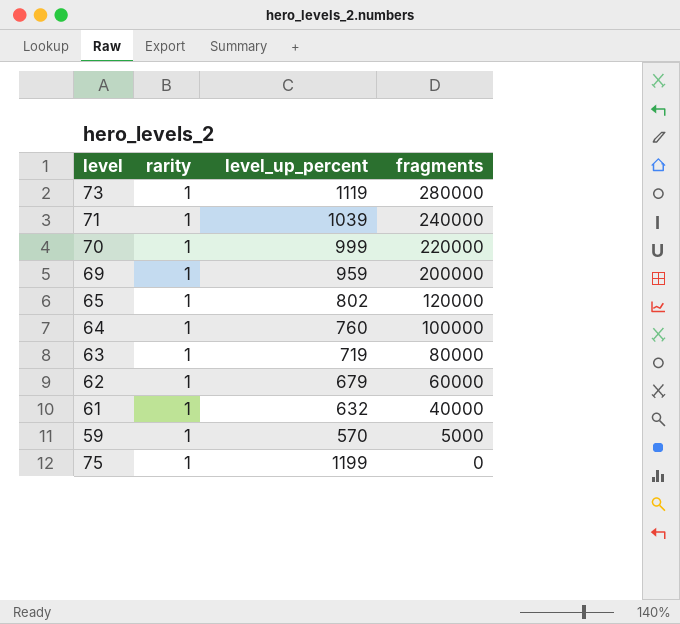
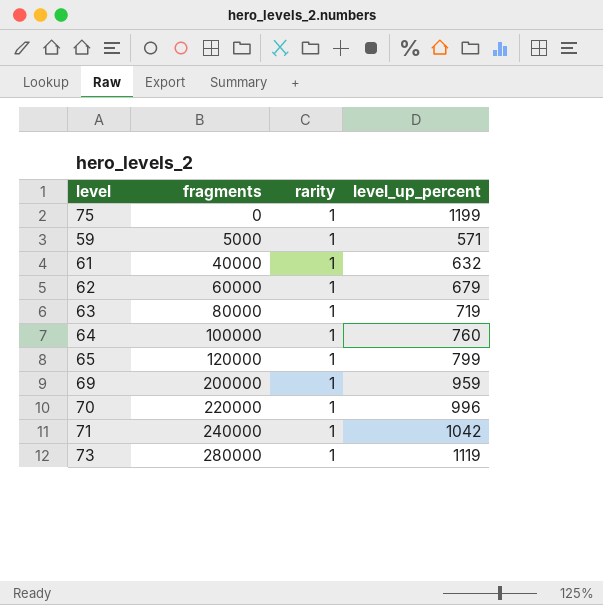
row order: fragments descending -> fragments ascending
column fragments | position: 4 -> 2
59 | level_up_percent: 570 -> 571
65 | level_up_percent: 802 -> 799
70 | level_up_percent: 999 -> 996
71 | level_up_percent: 1039 -> 1042

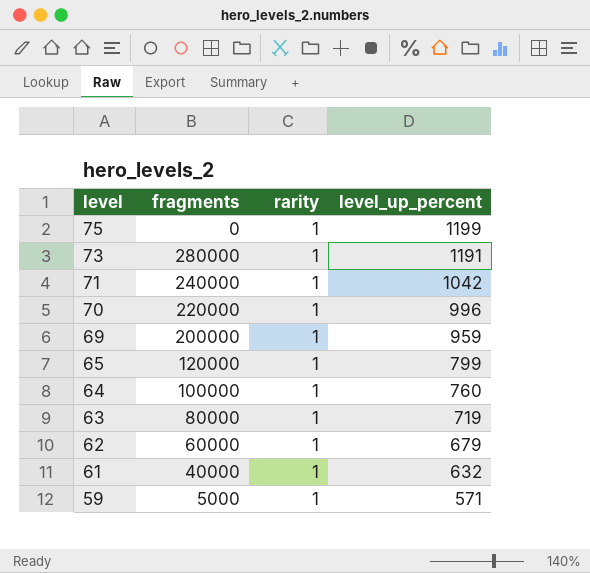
row order: fragments ascending -> level descending
73 | level_up_percent: 1119 -> 1191

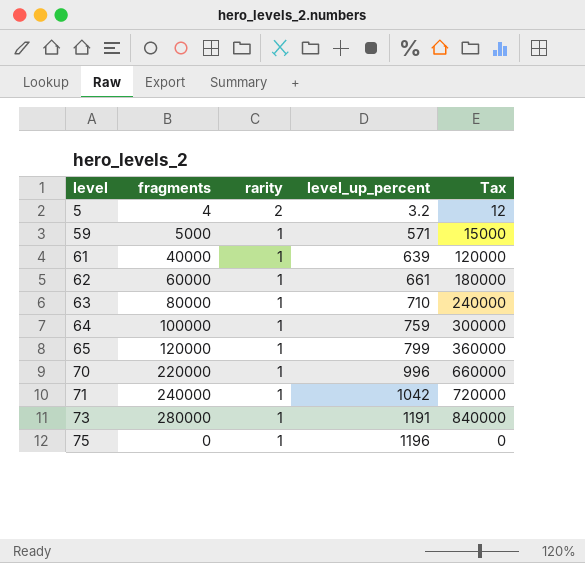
row order: level descending -> level ascending
column Tax | formula: none -> [fragments] * 3
row 69: 200000 | 1 | 959 -> none
row 5: none -> 4 | 2 | 3.2 | 12
61 | level_up_percent: 632 -> 639
62 | level_up_percent: 679 -> 661
63 | level_up_percent: 719 -> 710
64 | level_up_percent: 760 -> 759
75 | level_up_percent: 1199 -> 1196

